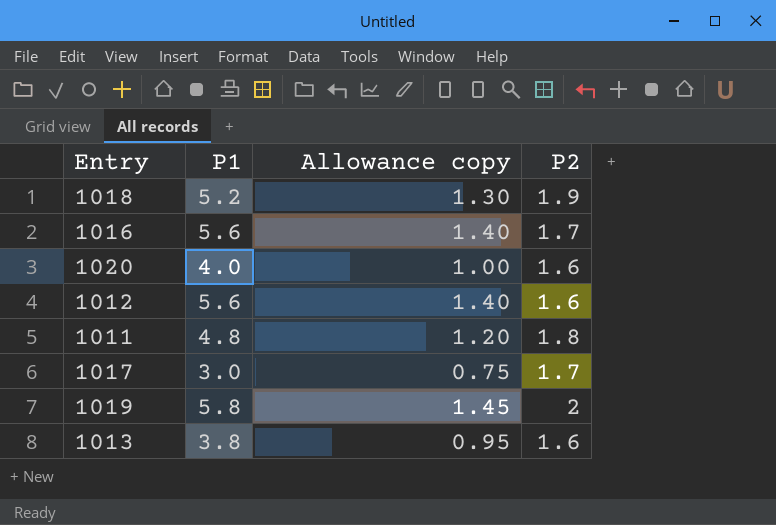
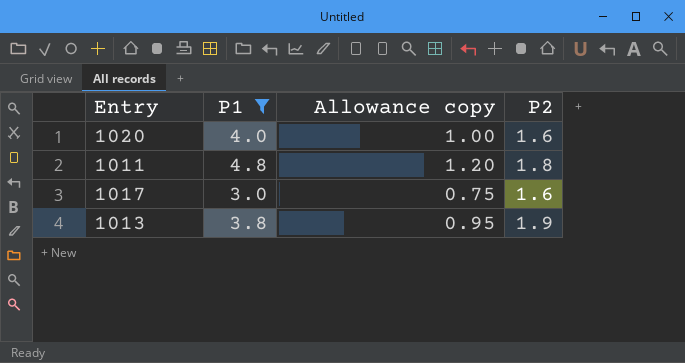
filter: none -> P1 <= 4.8
1017 | P2: 1.7 -> 1.6
1013 | P2: 1.6 -> 1.9

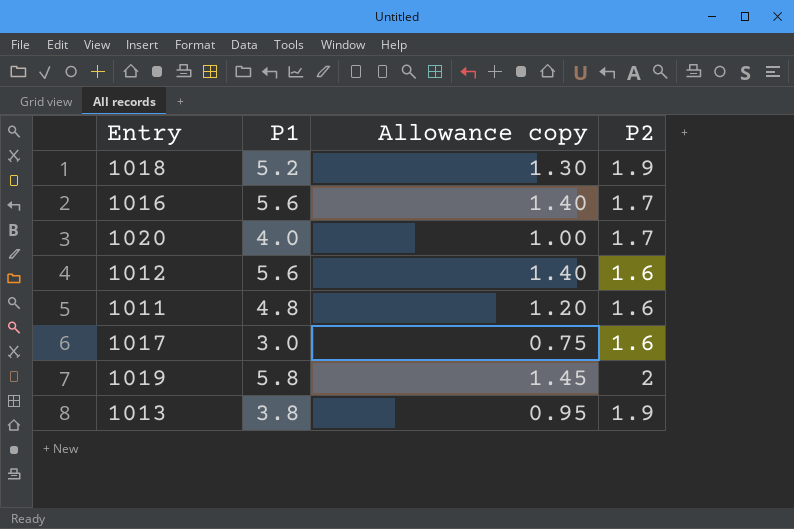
filter: P1 <= 4.8 -> none
1020 | P2: 1.6 -> 1.7
1011 | P2: 1.8 -> 1.6

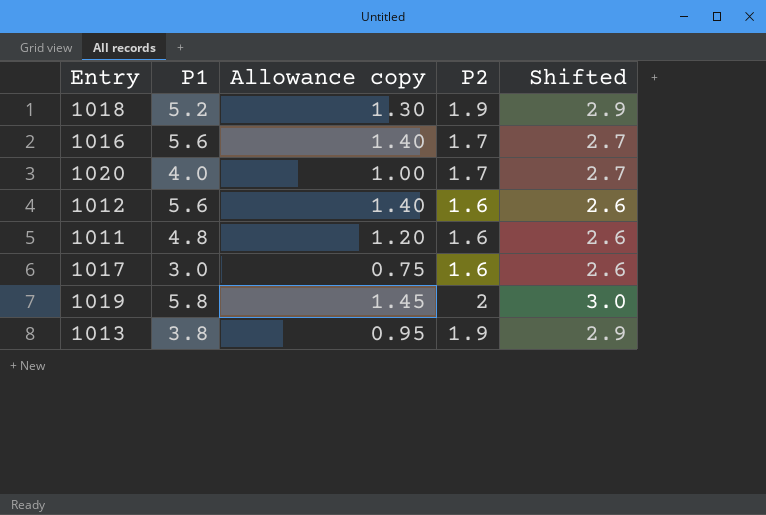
column Shifted | formula: none -> [P2] + 1

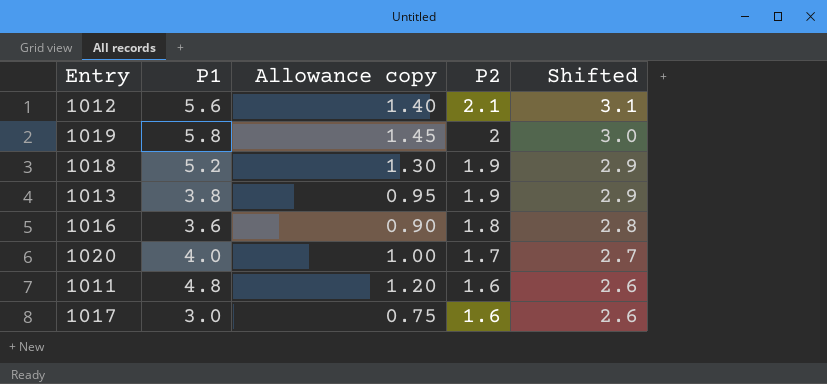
row order: none -> P2 descending
1012 | P2: 1.6 -> 2.1
1012 | Shifted: 2.6 -> 3.1
1016 | P1: 5.6 -> 3.6
1016 | Allowance copy: 1.40 -> 0.90
1016 | P2: 1.7 -> 1.8
1016 | Shifted: 2.7 -> 2.8

